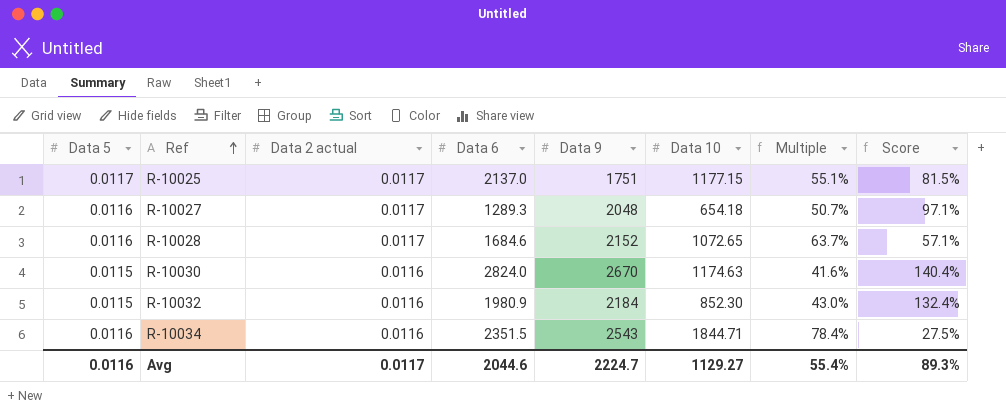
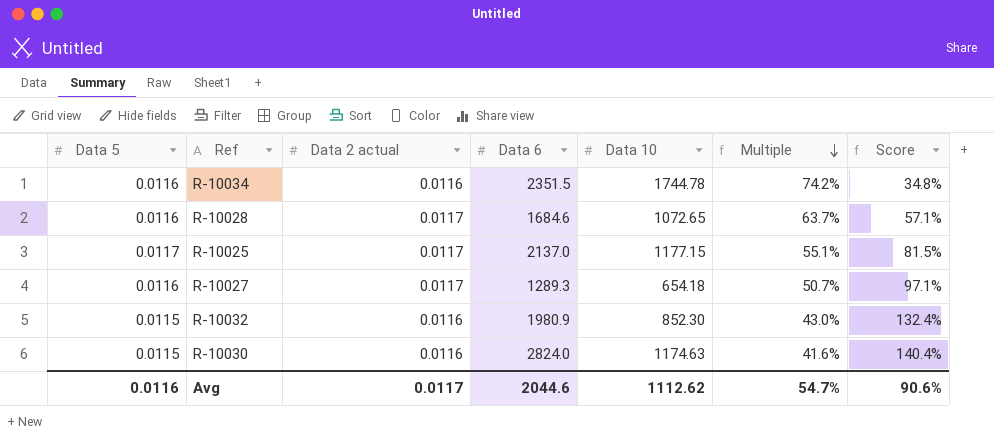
row order: Ref ascending -> Multiple descending
column Data 9 | position: 5 -> none
R-10034 | Data 10: 1844.71 -> 1744.78
R-10034 | Multiple: 78.4% -> 74.2%
R-10034 | Score: 27.5% -> 34.8%
Avg | Data 10: 1129.27 -> 1112.62
Avg | Multiple: 55.4% -> 54.7%
Avg | Score: 89.3% -> 90.6%

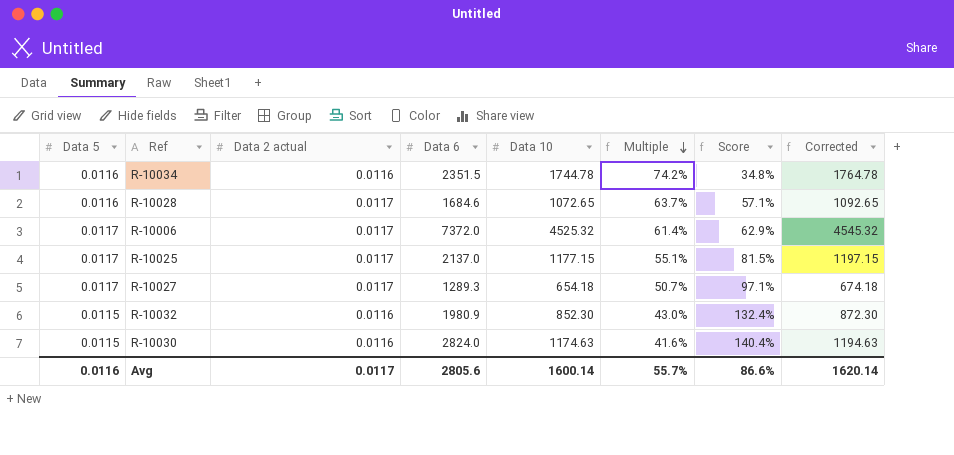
column Corrected | formula: none -> [Data 10] + 20
row R-10006: none -> 0.0117 | 0.0117 | 7372.0 | 4525.32 | 61.4% | 62.9% | 4545.32
R-10027 | Data 5: 0.0116 -> 0.0117
Avg | Data 6: 2044.6 -> 2805.6
Avg | Data 10: 1112.62 -> 1600.14
Avg | Multiple: 54.7% -> 55.7%
Avg | Score: 90.6% -> 86.6%

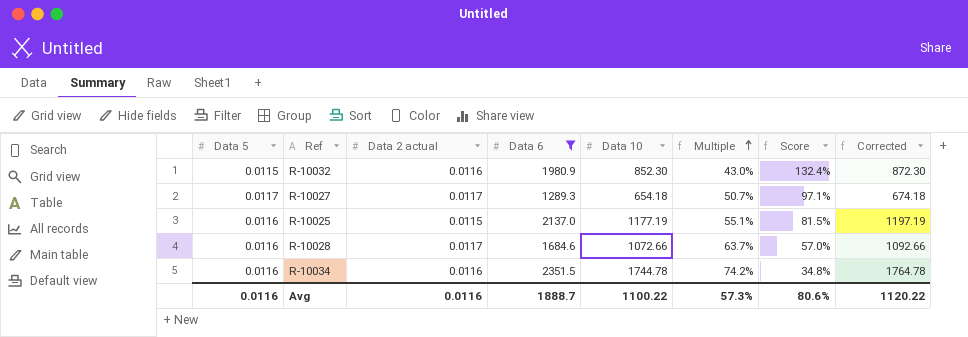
filter: none -> Data 6 <= 2351.5
row order: Multiple descending -> Multiple ascending
R-10025 | Data 5: 0.0117 -> 0.0116
R-10025 | Data 2 actual: 0.0117 -> 0.0115
R-10025 | Data 10: 1177.15 -> 1177.19
R-10025 | Corrected: 1197.15 -> 1197.19
R-10028 | Data 10: 1072.65 -> 1072.66
R-10028 | Score: 57.1% -> 57.0%
R-10028 | Corrected: 1092.65 -> 1092.66
Avg | Data 2 actual: 0.0117 -> 0.0116
Avg | Data 6: 2805.6 -> 1888.7
Avg | Data 10: 1600.14 -> 1100.22
Avg | Multiple: 55.7% -> 57.3%
Avg | Score: 86.6% -> 80.6%
Avg | Corrected: 1620.14 -> 1120.22

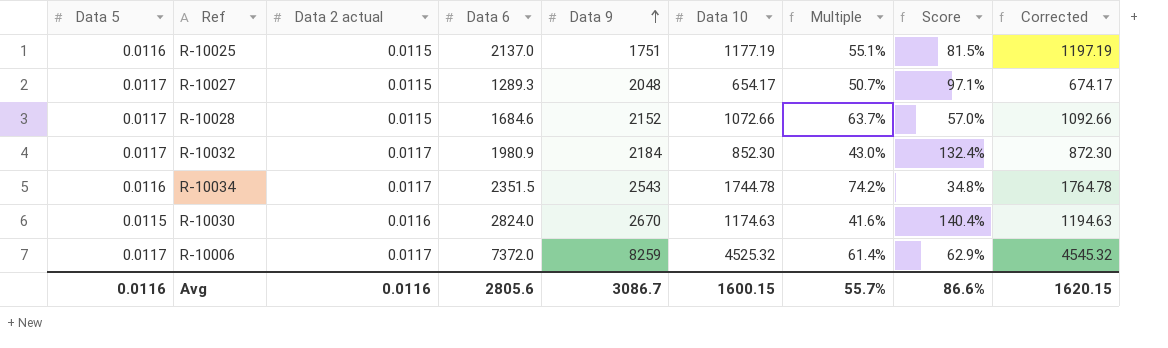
filter: Data 6 <= 2351.5 -> none
row order: Multiple ascending -> Data 9 ascending
column Data 9 | position: none -> 5
R-10027 | Data 2 actual: 0.0117 -> 0.0115
R-10027 | Data 10: 654.18 -> 654.17
R-10027 | Corrected: 674.18 -> 674.17
R-10028 | Data 5: 0.0116 -> 0.0117
R-10028 | Data 2 actual: 0.0117 -> 0.0115
R-10032 | Data 5: 0.0115 -> 0.0117
R-10032 | Data 2 actual: 0.0116 -> 0.0117
R-10034 | Data 2 actual: 0.0116 -> 0.0117
Avg | Data 6: 1888.7 -> 2805.6
Avg | Data 10: 1100.22 -> 1600.15
Avg | Multiple: 57.3% -> 55.7%
Avg | Score: 80.6% -> 86.6%
Avg | Corrected: 1120.22 -> 1620.15

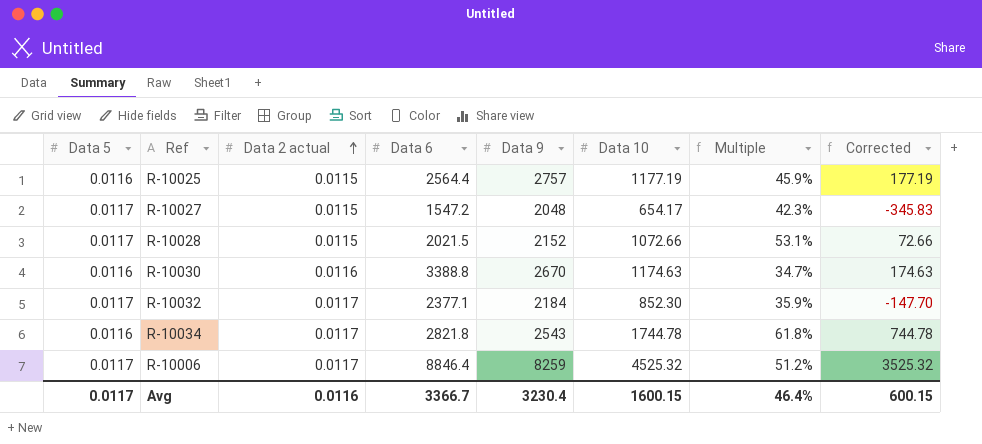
row order: Data 9 ascending -> Data 2 actual ascending
column Score | formula: ([Data 6] - [Data 10]) / [Data 10] -> none
column Corrected | formula: [Data 10] + 20 -> [Data 10] - 1000
R-10025 | Data 6: 2137.0 -> 2564.4
R-10025 | Data 9: 1751 -> 2757
R-10025 | Multiple: 55.1% -> 45.9%
R-10027 | Data 6: 1289.3 -> 1547.2
R-10027 | Multiple: 50.7% -> 42.3%
R-10028 | Data 6: 1684.6 -> 2021.5
R-10028 | Multiple: 63.7% -> 53.1%
R-10030 | Data 5: 0.0115 -> 0.0116
R-10030 | Data 6: 2824.0 -> 3388.8
R-10030 | Multiple: 41.6% -> 34.7%
R-10032 | Data 6: 1980.9 -> 2377.1
R-10032 | Multiple: 43.0% -> 35.9%
R-10034 | Data 6: 2351.5 -> 2821.8
R-10034 | Multiple: 74.2% -> 61.8%
R-10006 | Data 6: 7372.0 -> 8846.4
R-10006 | Multiple: 61.4% -> 51.2%
Avg | Data 5: 0.0116 -> 0.0117
Avg | Data 6: 2805.6 -> 3366.7
Avg | Data 9: 3086.7 -> 3230.4
Avg | Multiple: 55.7% -> 46.4%
Avg | Corrected: 1620.15 -> 600.15

